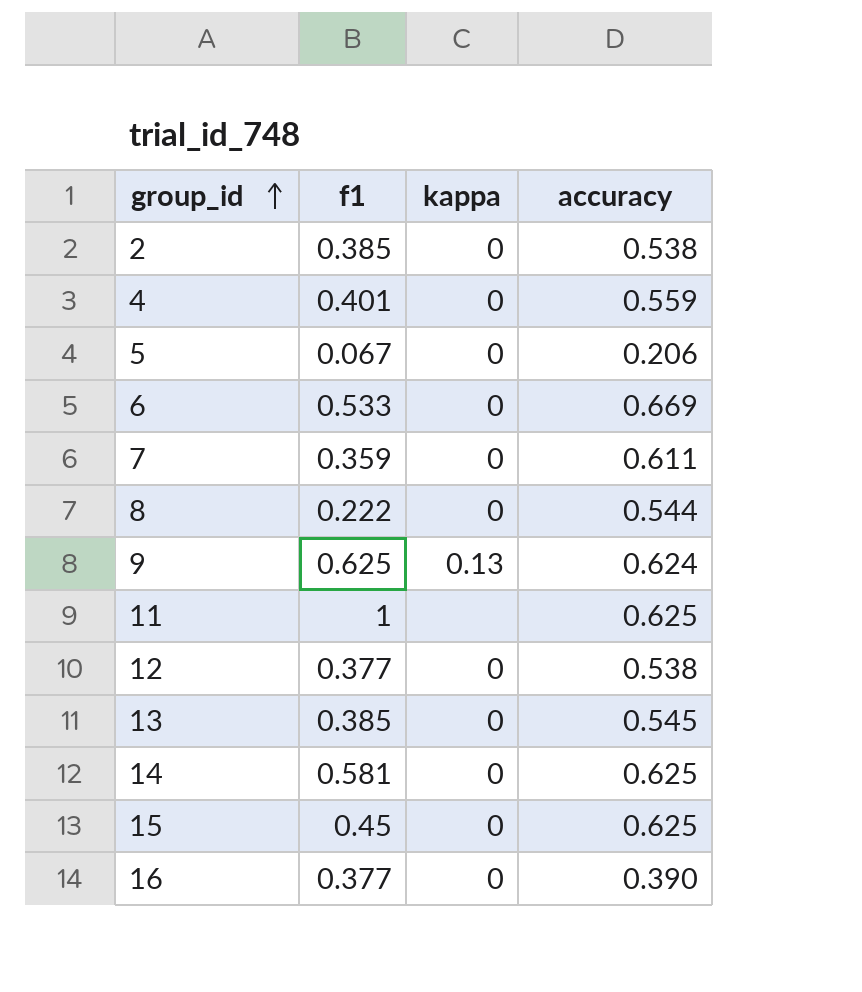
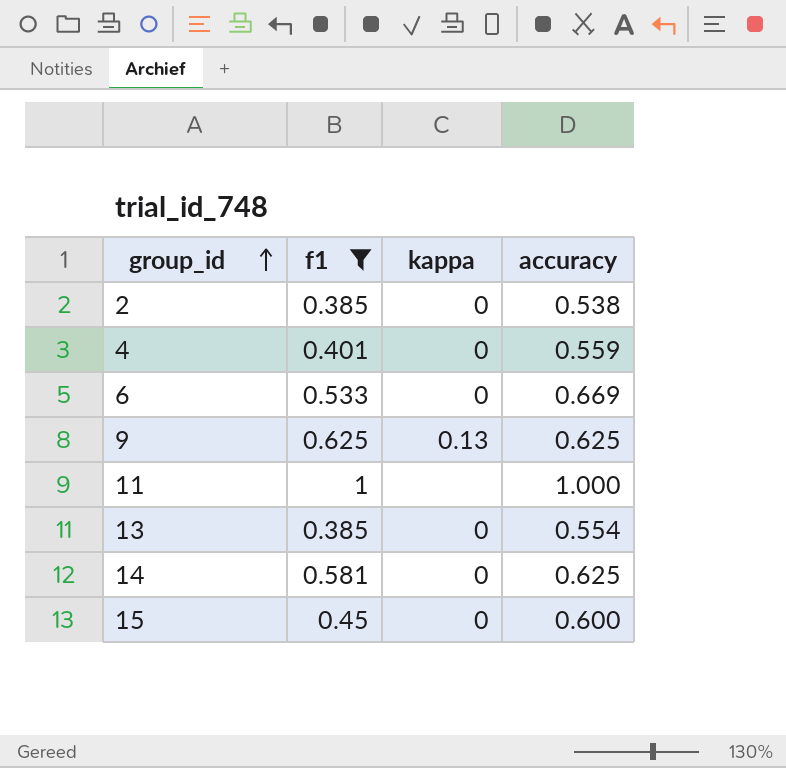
filter: none -> f1 >= 0.385
9 | accuracy: 0.624 -> 0.625
11 | accuracy: 0.625 -> 1.000
13 | accuracy: 0.545 -> 0.554
15 | accuracy: 0.625 -> 0.600

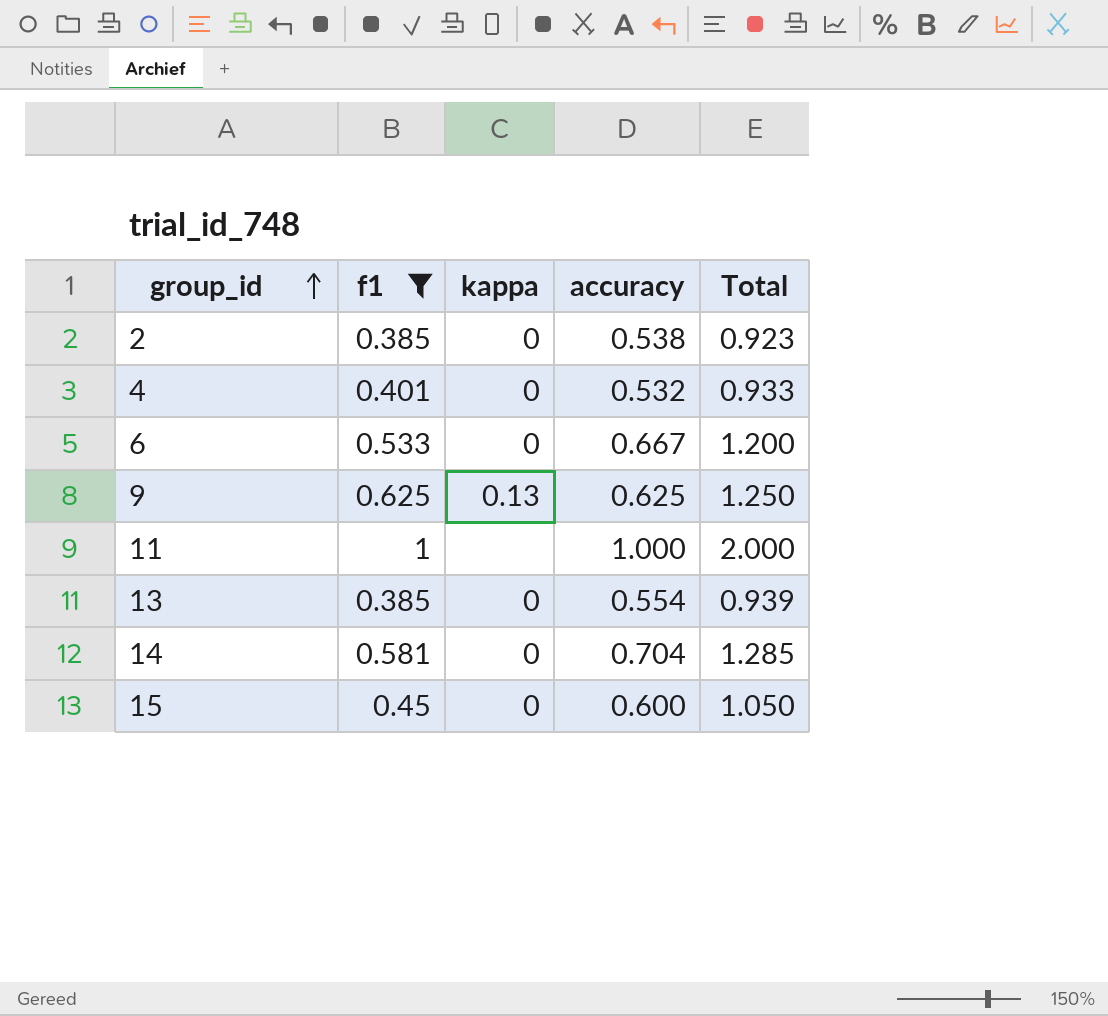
column Total | formula: none -> [f1] + [accuracy]
4 | accuracy: 0.559 -> 0.532
6 | accuracy: 0.669 -> 0.667
14 | accuracy: 0.625 -> 0.704

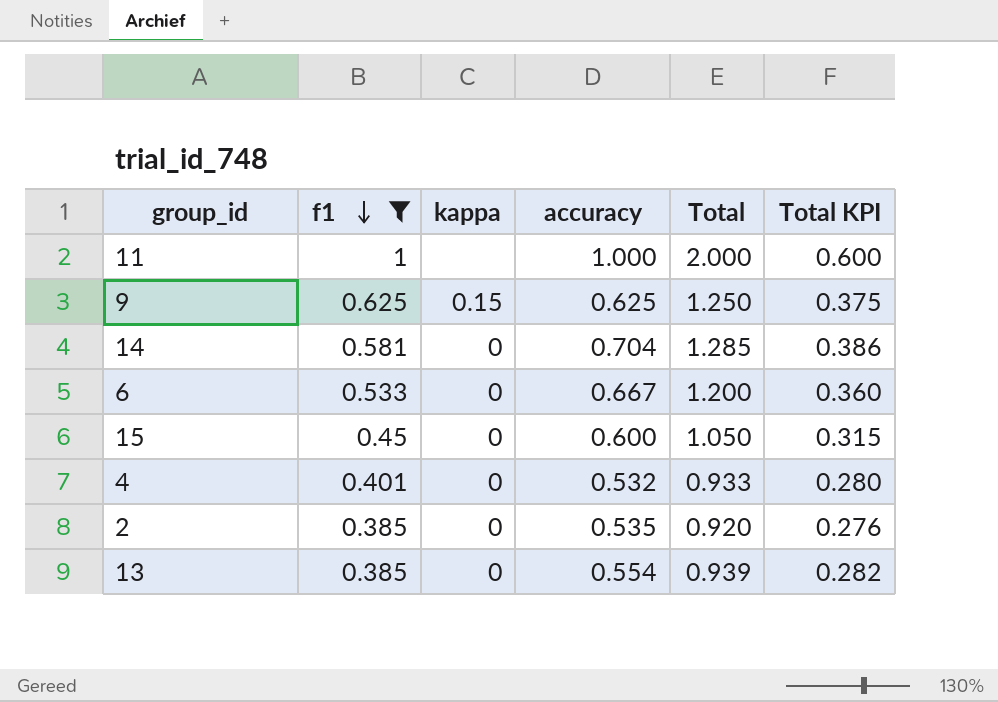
row order: group_id ascending -> f1 descending
column Total KPI | formula: none -> [Total] * 0.3
9 | kappa: 0.13 -> 0.15
2 | accuracy: 0.538 -> 0.535
2 | Total: 0.923 -> 0.920

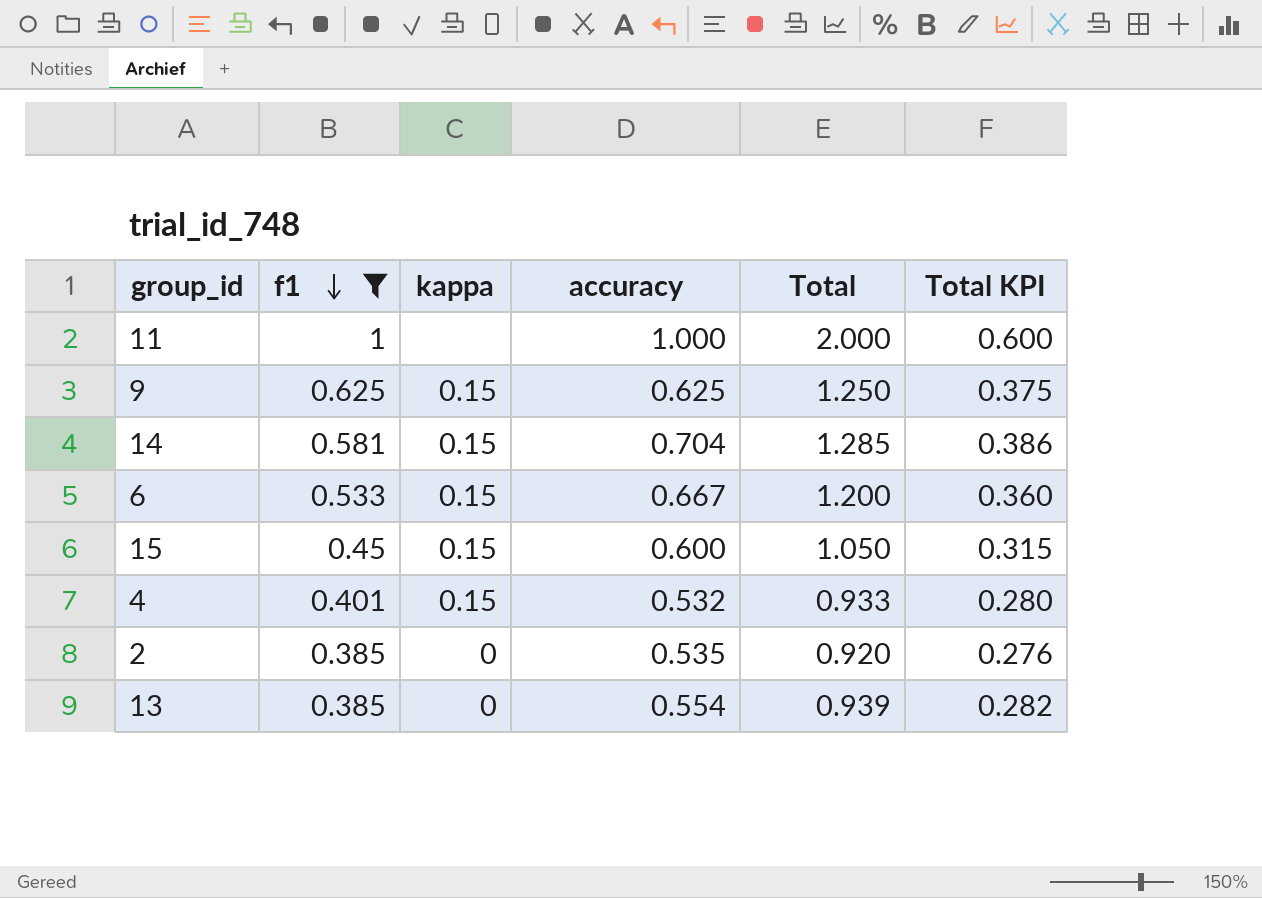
14 | kappa: 0 -> 0.15
6 | kappa: 0 -> 0.15
15 | kappa: 0 -> 0.15
4 | kappa: 0 -> 0.15

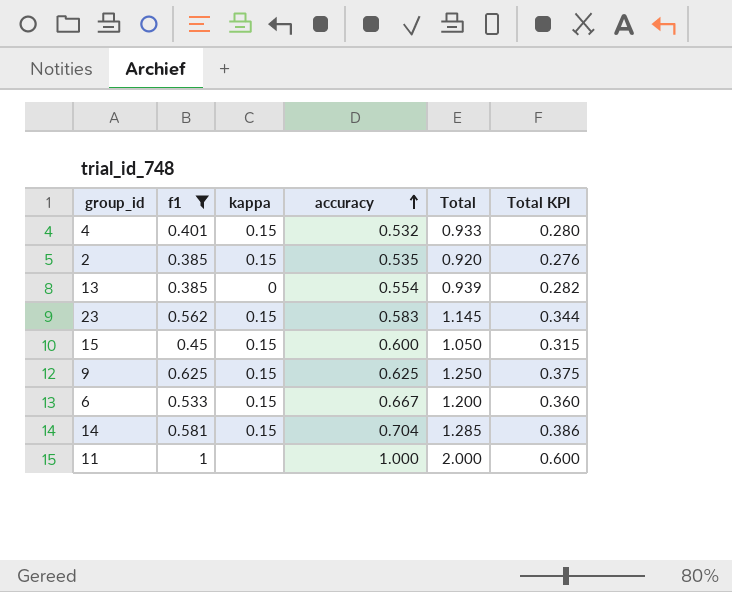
row order: f1 descending -> accuracy ascending
2 | kappa: 0 -> 0.15
row 23: none -> 0.562 | 0.15 | 0.583 | 1.145 | 0.344

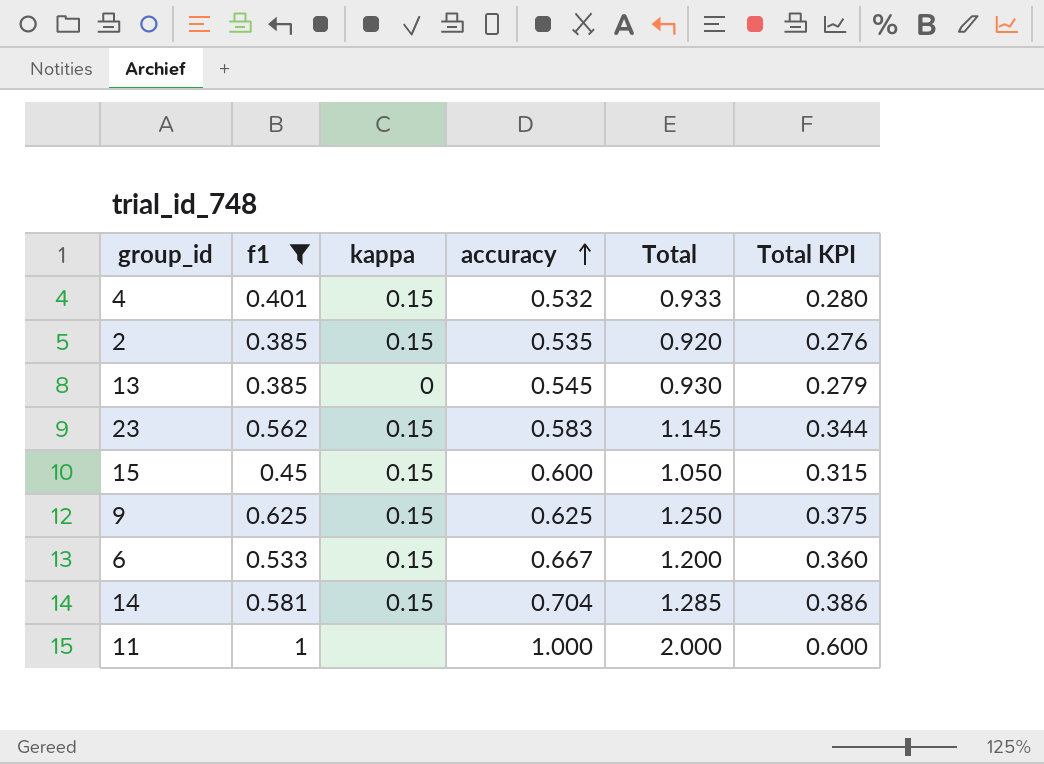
13 | accuracy: 0.554 -> 0.545
13 | Total: 0.939 -> 0.930
13 | Total KPI: 0.282 -> 0.279

